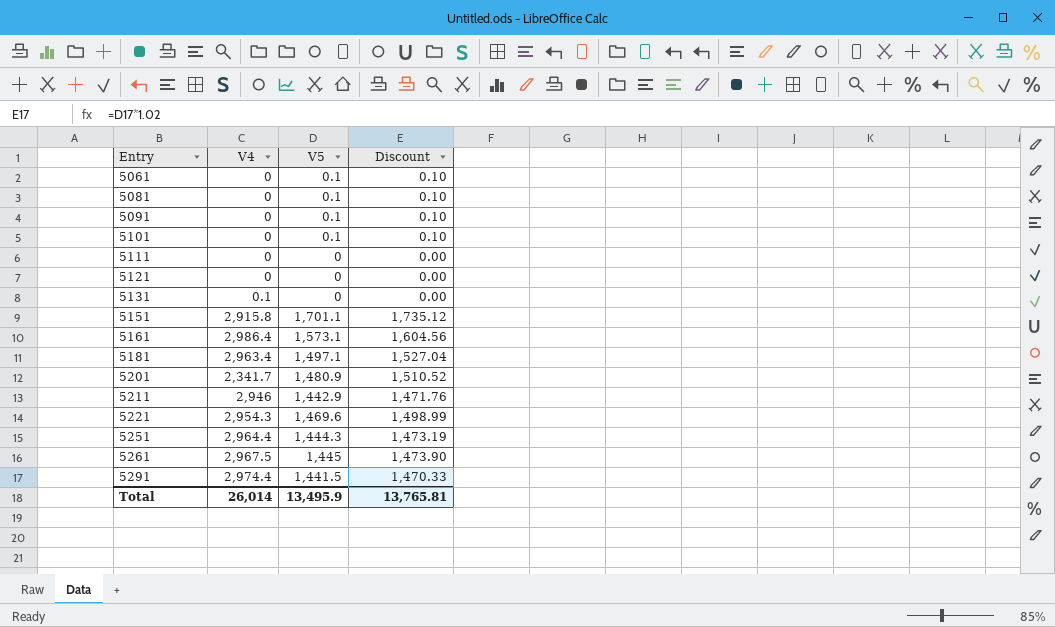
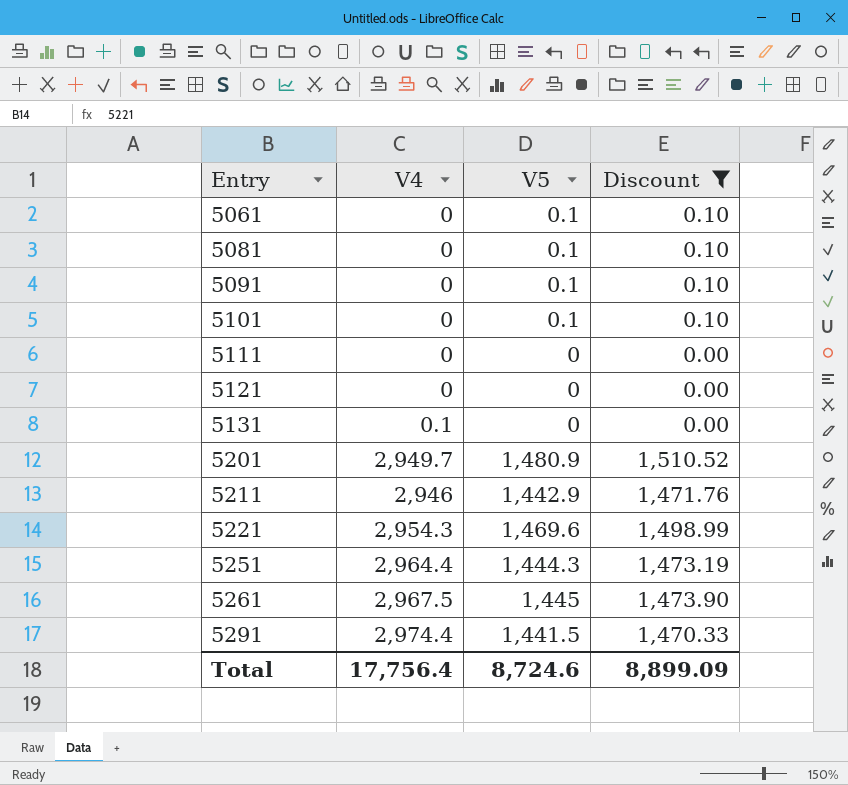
filter: none -> Discount <= 1,510.52
5201 | V4: 2,341.7 -> 2,949.7
Total | V4: 26,014 -> 17,756.4
Total | V5: 13,495.9 -> 8,724.6
Total | Discount: 13,765.81 -> 8,899.09

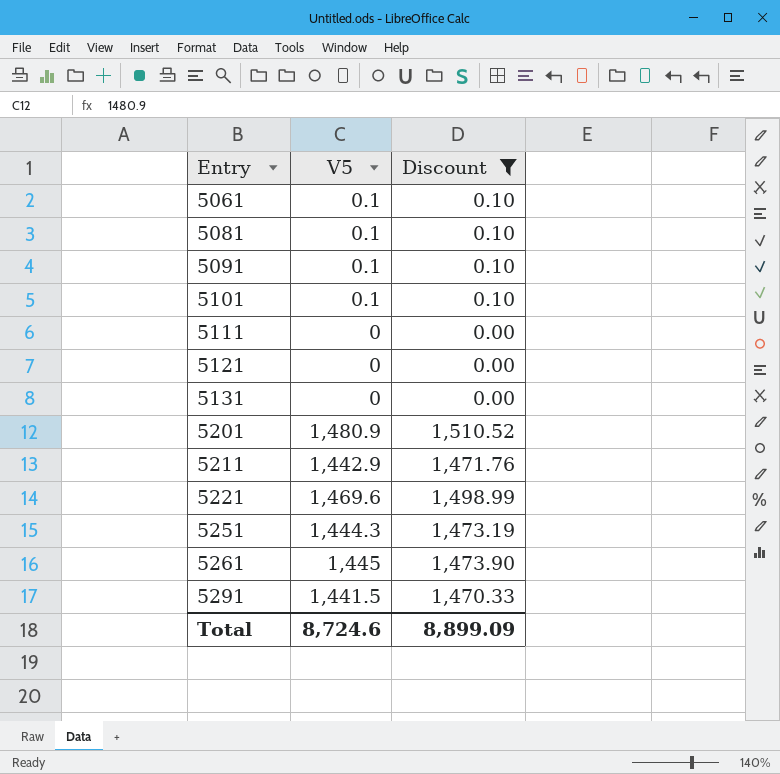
column V4 | position: 2 -> none

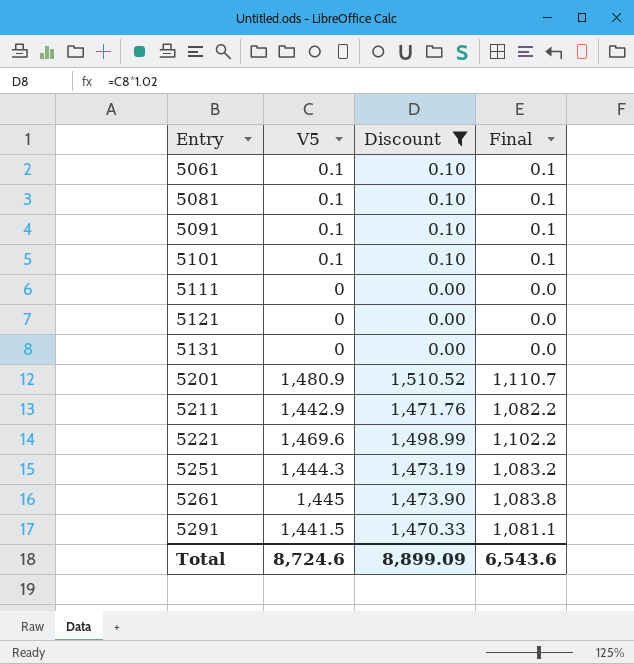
column Final | formula: none -> [V5] * 0.75

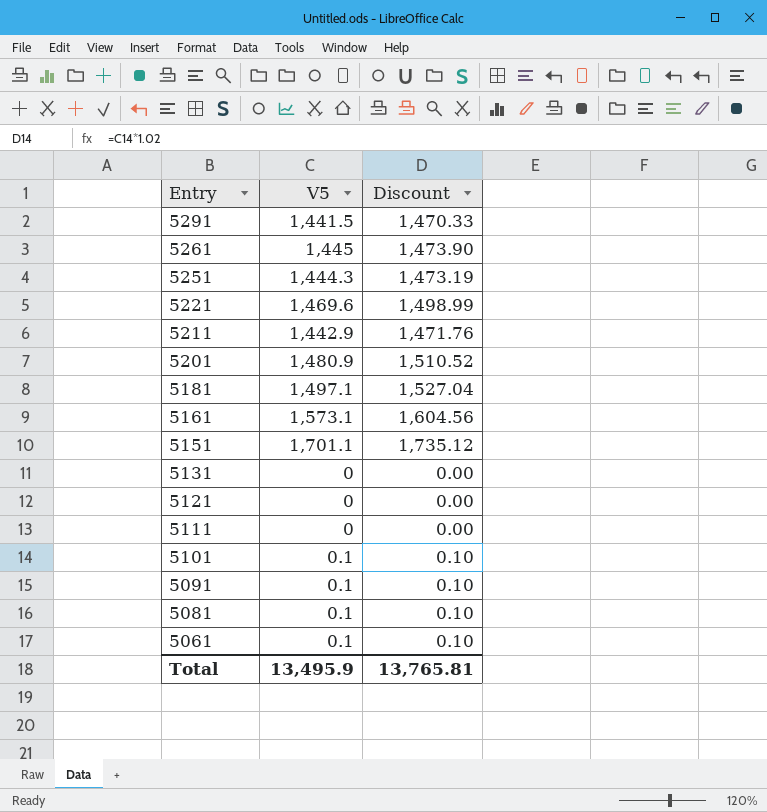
filter: Discount <= 1,510.52 -> none
row order: Entry ascending -> Entry descending
column Final | formula: [V5] * 0.75 -> none
Total | V5: 8,724.6 -> 13,495.9
Total | Discount: 8,899.09 -> 13,765.81

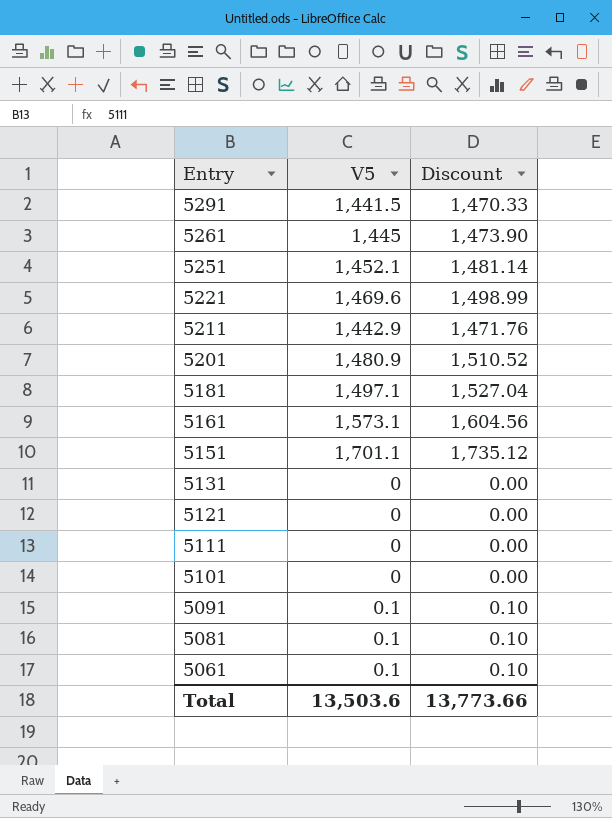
5251 | V5: 1,444.3 -> 1,452.1
5251 | Discount: 1,473.19 -> 1,481.14
5101 | V5: 0.1 -> 0
5101 | Discount: 0.10 -> 0.00
Total | V5: 13,495.9 -> 13,503.6
Total | Discount: 13,765.81 -> 13,773.66

